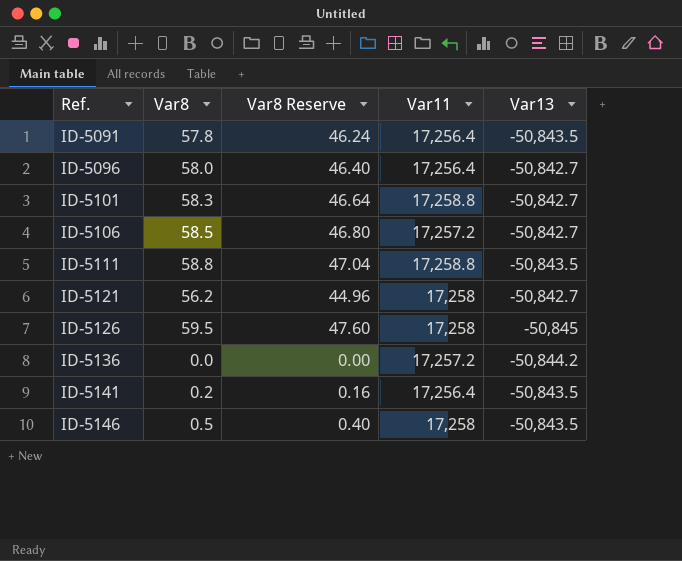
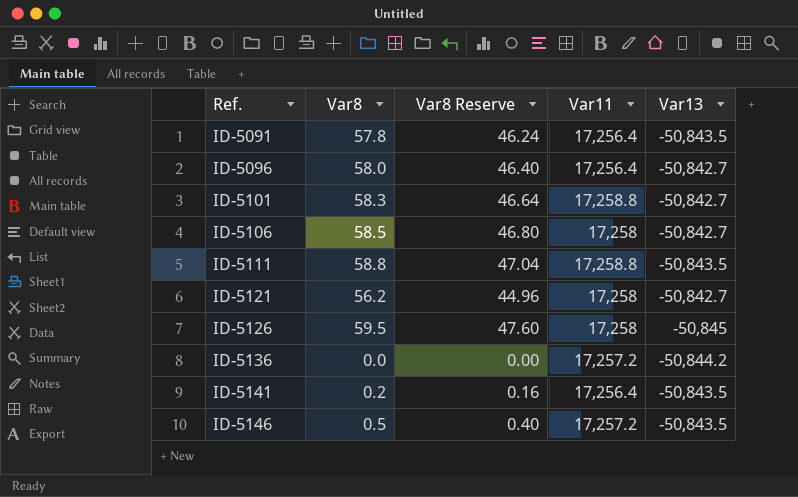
ID-5106 | Var11: 17,257.2 -> 17,258
ID-5146 | Var11: 17,258 -> 17,257.2

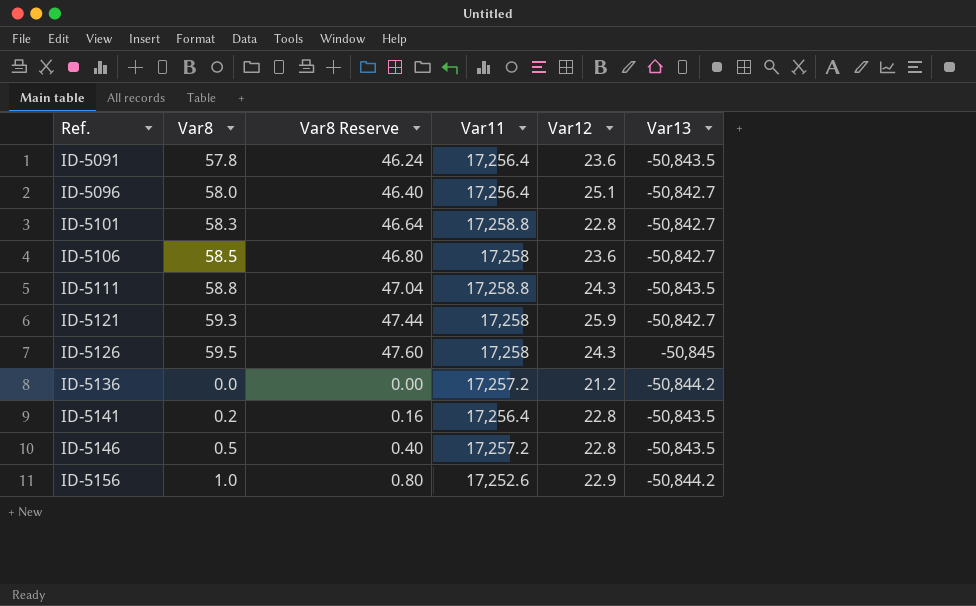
column Var12 | position: none -> 5
ID-5121 | Var8: 56.2 -> 59.3
ID-5121 | Var8 Reserve: 44.96 -> 47.44
row ID-5156: none -> 1.0 | 0.80 | 17,252.6 | 22.9 | -50,844.2

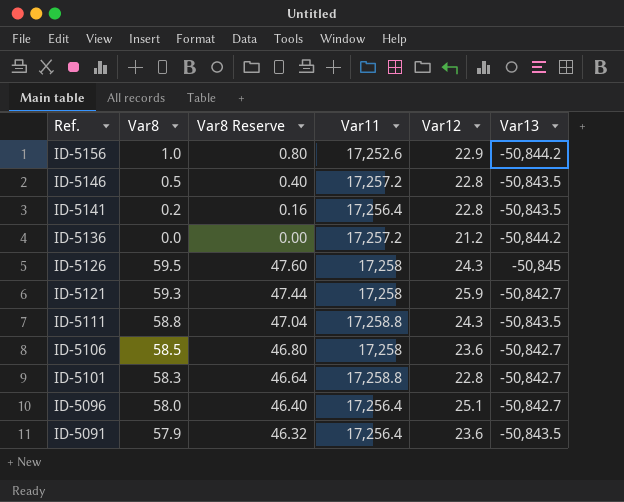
row order: Ref. ascending -> Ref. descending
ID-5091 | Var8: 57.8 -> 57.9
ID-5091 | Var8 Reserve: 46.24 -> 46.32

